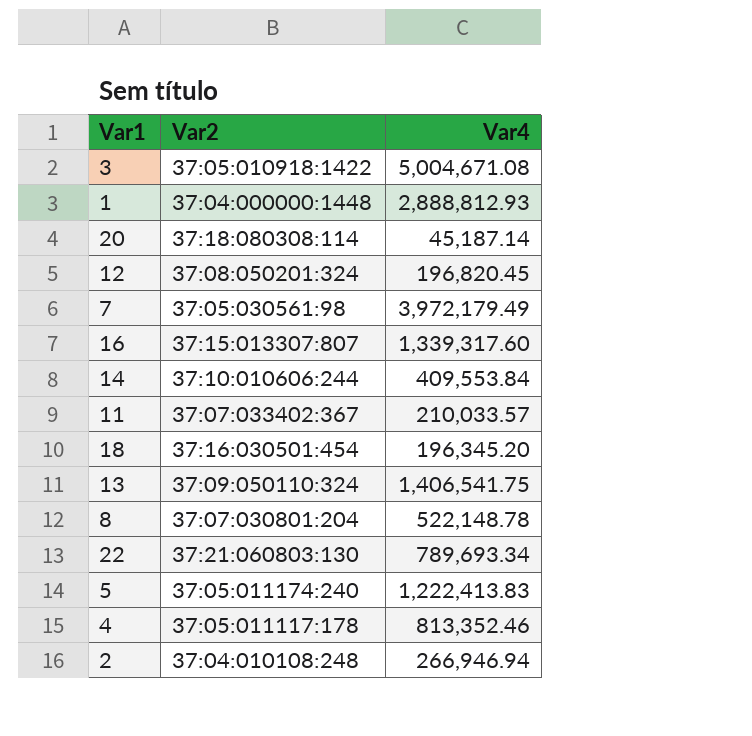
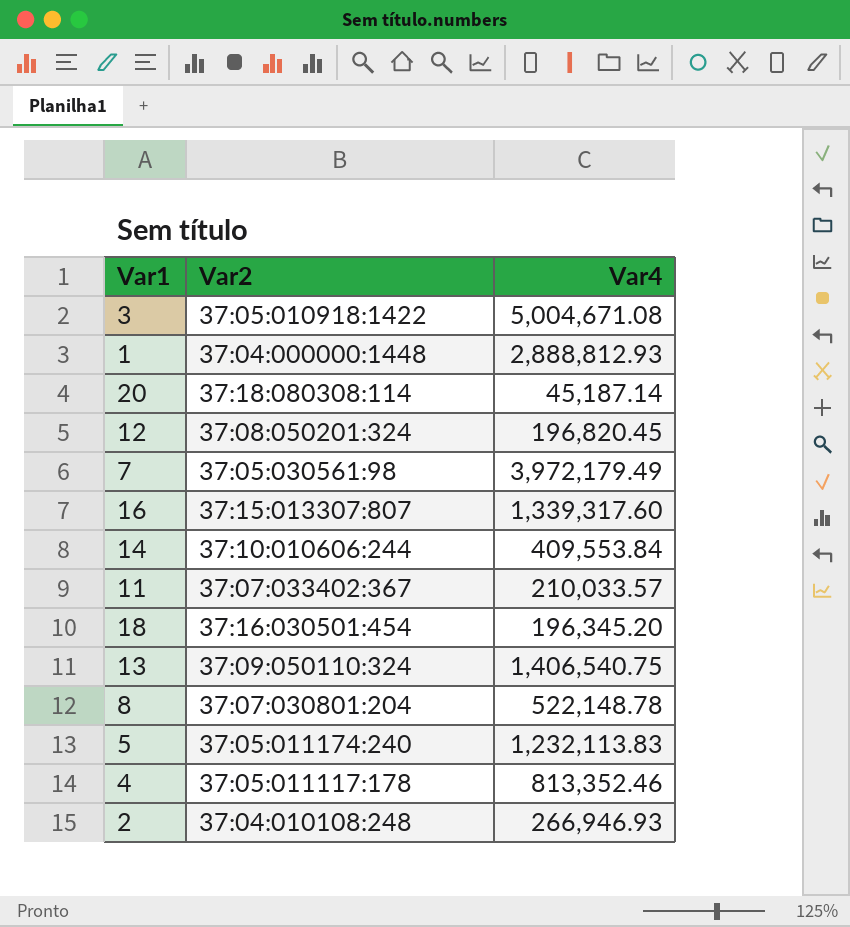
row 22: 37:21:060803:130 | 789,693.34 -> none
13 | Var4: 1,406,541.75 -> 1,406,540.75
5 | Var4: 1,222,413.83 -> 1,232,113.83
2 | Var4: 266,946.94 -> 266,946.93

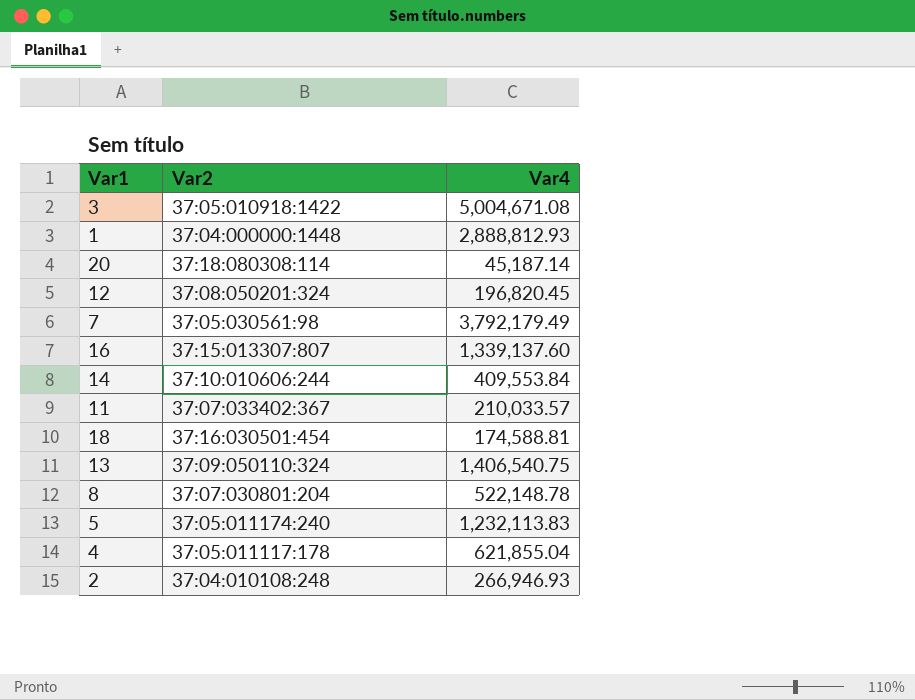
7 | Var4: 3,972,179.49 -> 3,792,179.49
16 | Var4: 1,339,317.60 -> 1,339,137.60
18 | Var4: 196,345.20 -> 174,588.81
4 | Var4: 813,352.46 -> 621,855.04

